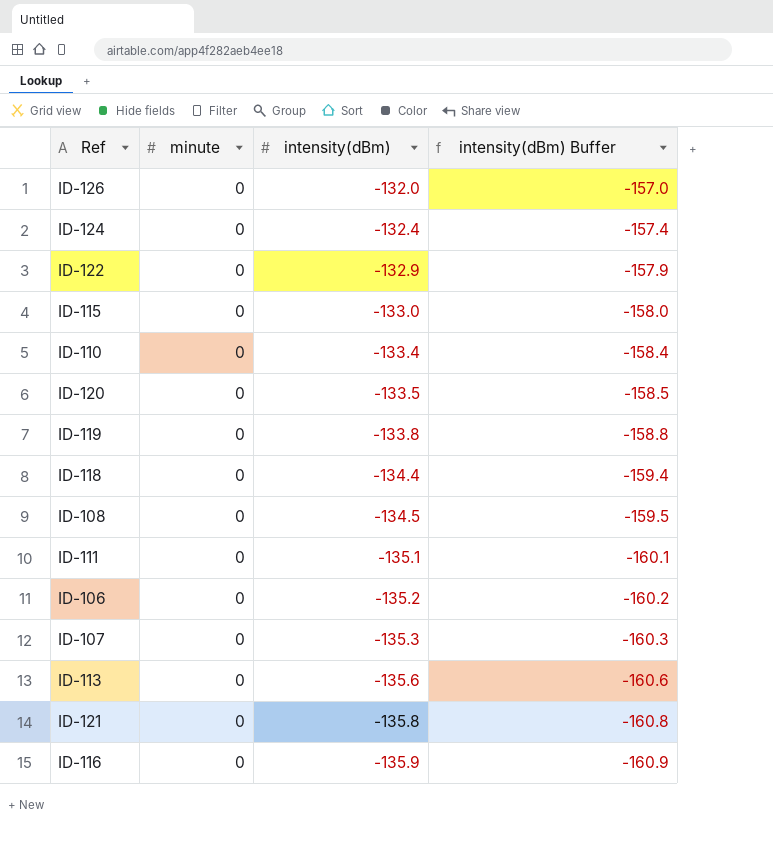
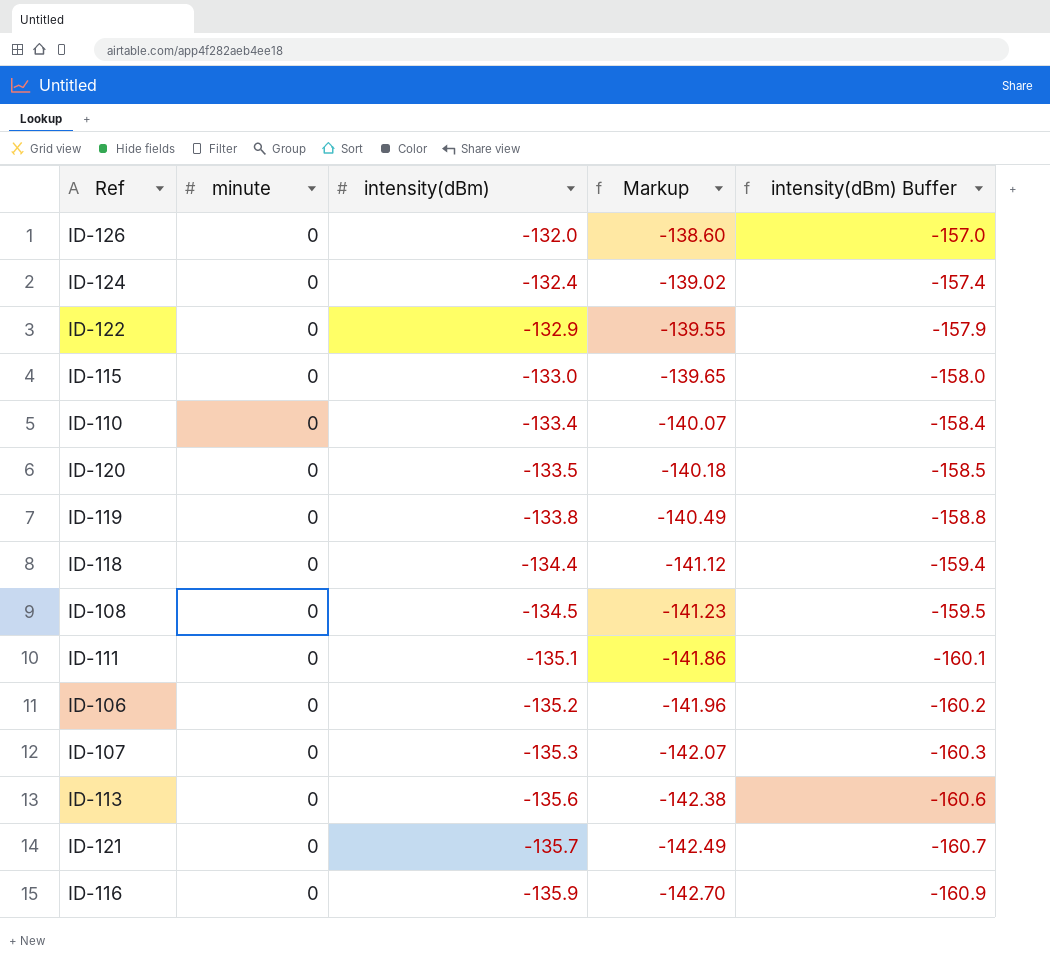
column Markup | formula: none -> [intensity(dBm)] * 1.05
ID-121 | intensity(dBm): -135.8 -> -135.7
ID-121 | intensity(dBm) Buffer: -160.8 -> -160.7

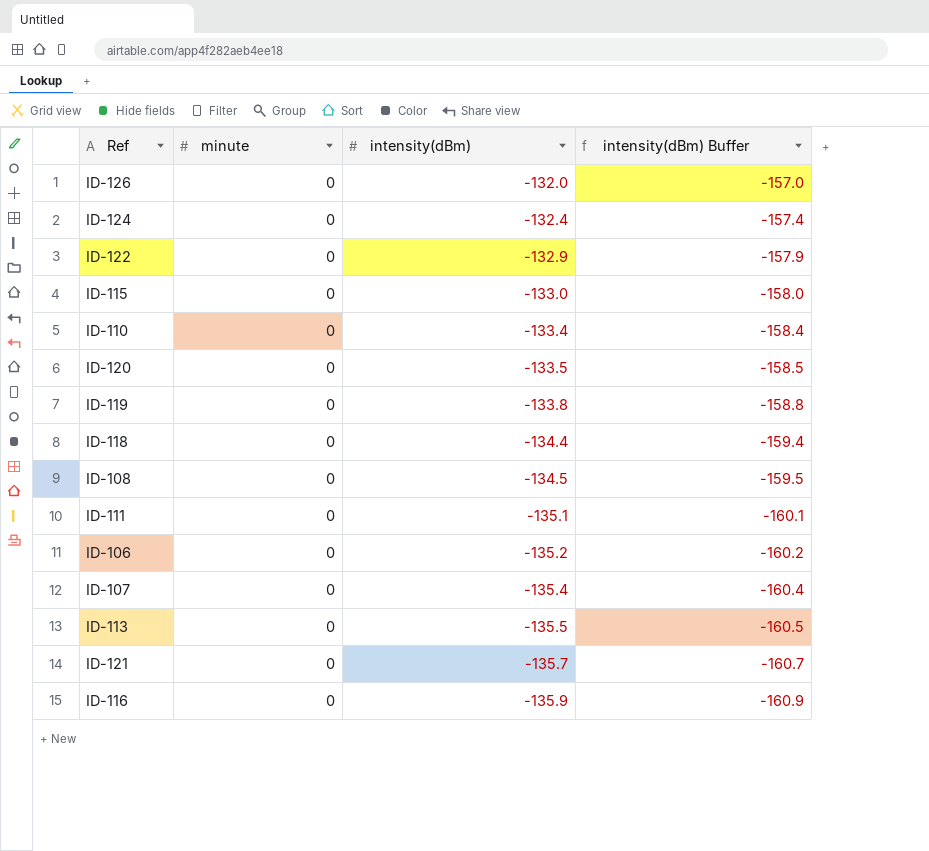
column Markup | formula: [intensity(dBm)] * 1.05 -> none
ID-107 | intensity(dBm): -135.3 -> -135.4
ID-107 | intensity(dBm) Buffer: -160.3 -> -160.4
ID-113 | intensity(dBm): -135.6 -> -135.5
ID-113 | intensity(dBm) Buffer: -160.6 -> -160.5

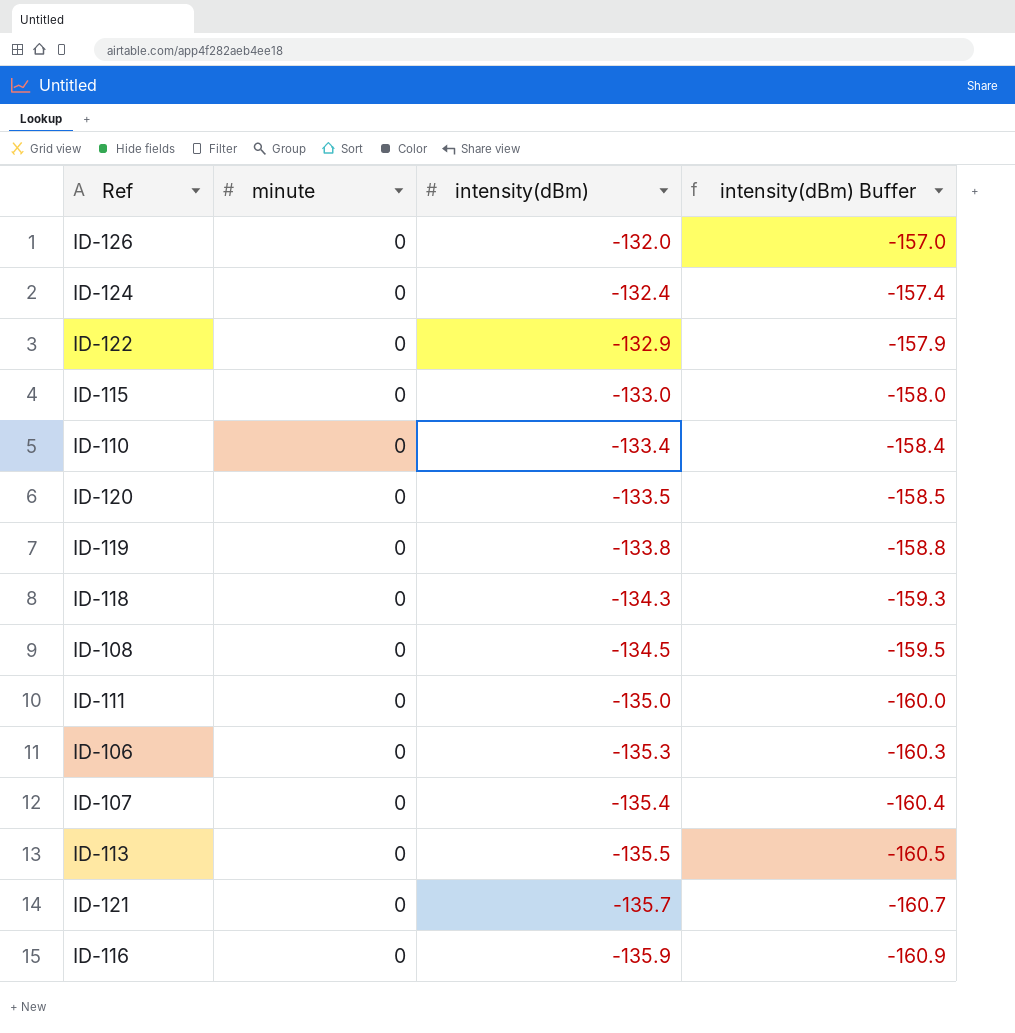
ID-118 | intensity(dBm): -134.4 -> -134.3
ID-118 | intensity(dBm) Buffer: -159.4 -> -159.3
ID-111 | intensity(dBm): -135.1 -> -135.0
ID-111 | intensity(dBm) Buffer: -160.1 -> -160.0
ID-106 | intensity(dBm): -135.2 -> -135.3
ID-106 | intensity(dBm) Buffer: -160.2 -> -160.3

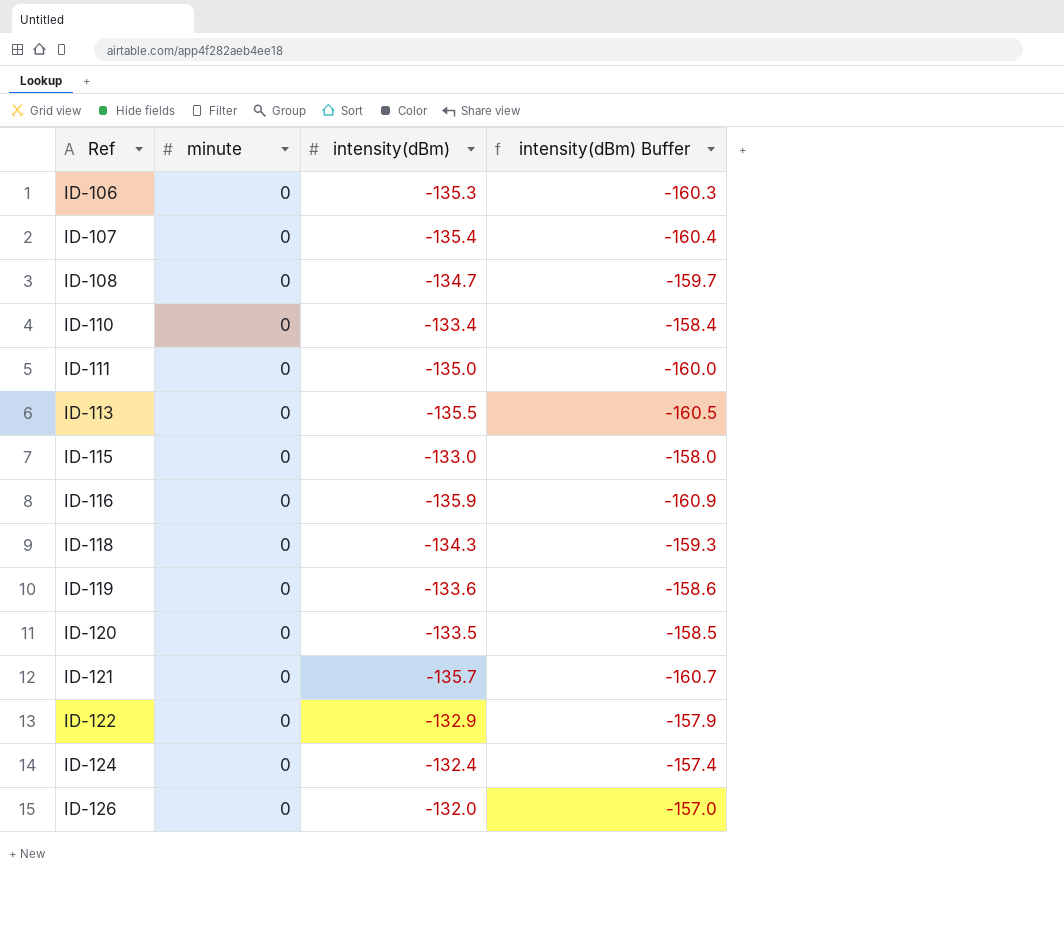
row order: intensity(dBm) descending -> Ref ascending
ID-108 | intensity(dBm): -134.5 -> -134.7
ID-108 | intensity(dBm) Buffer: -159.5 -> -159.7
ID-119 | intensity(dBm): -133.8 -> -133.6
ID-119 | intensity(dBm) Buffer: -158.8 -> -158.6

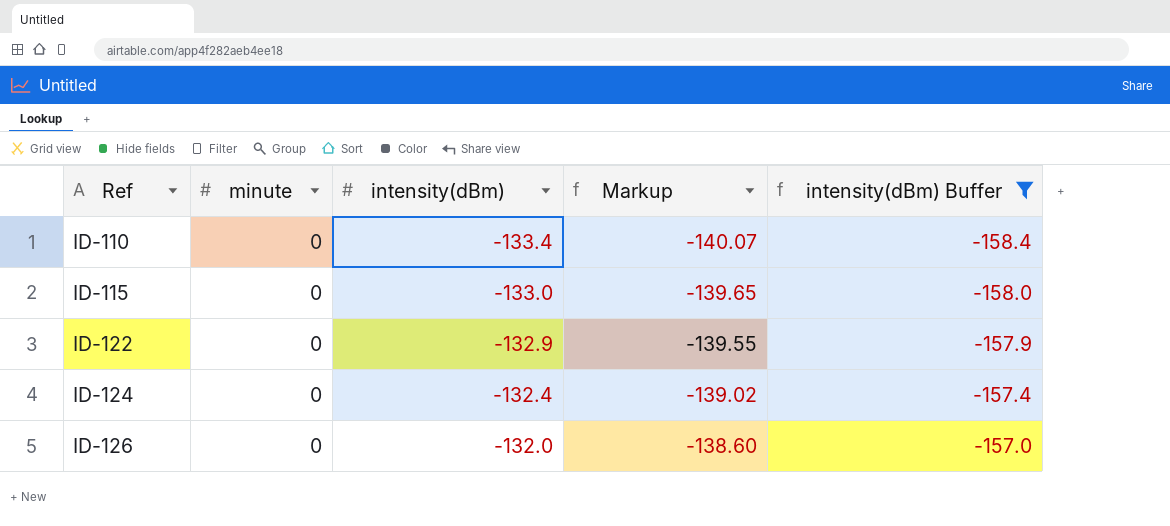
filter: none -> intensity(dBm) Buffer >= -158.4
column Markup | formula: none -> [intensity(dBm)] * 1.05

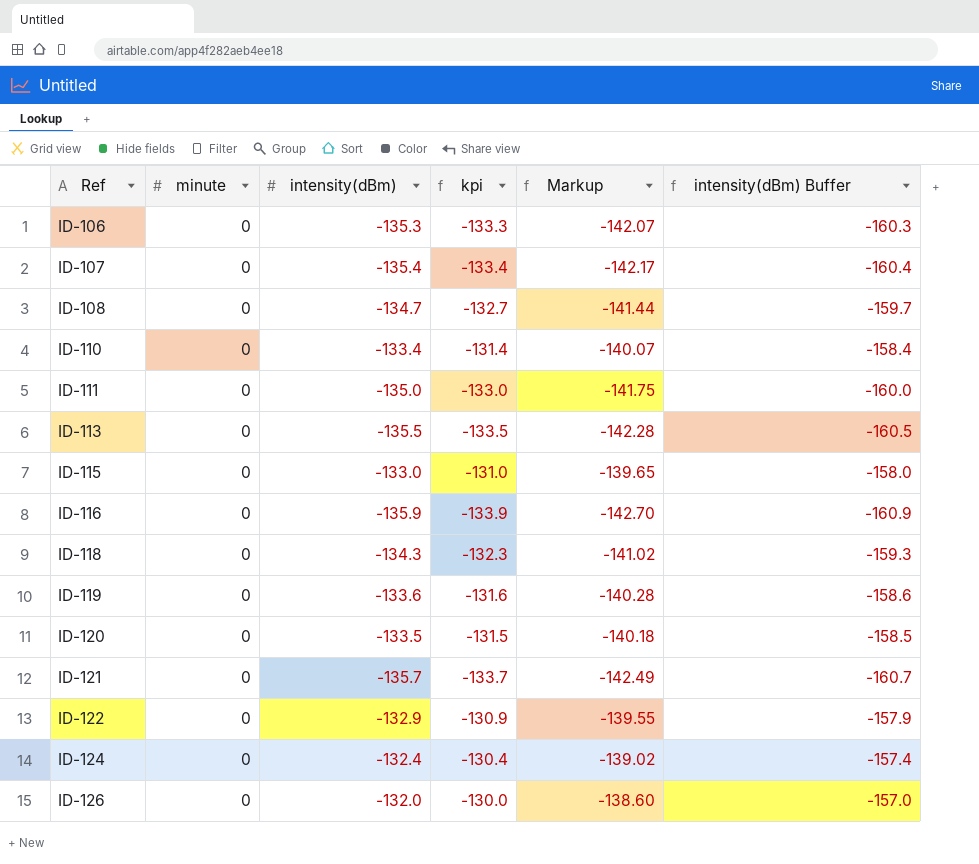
filter: intensity(dBm) Buffer >= -158.4 -> none
column kpi | formula: none -> [intensity(dBm)] + 2

